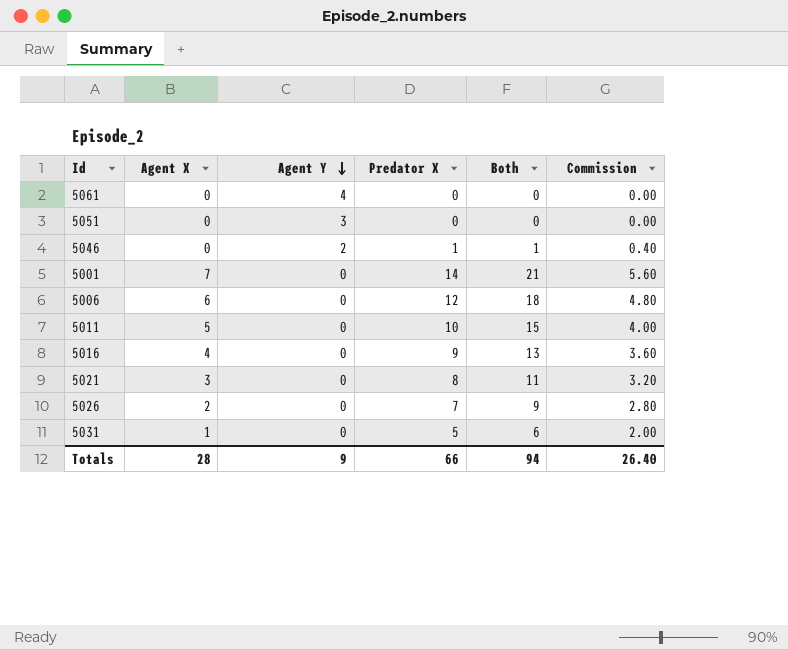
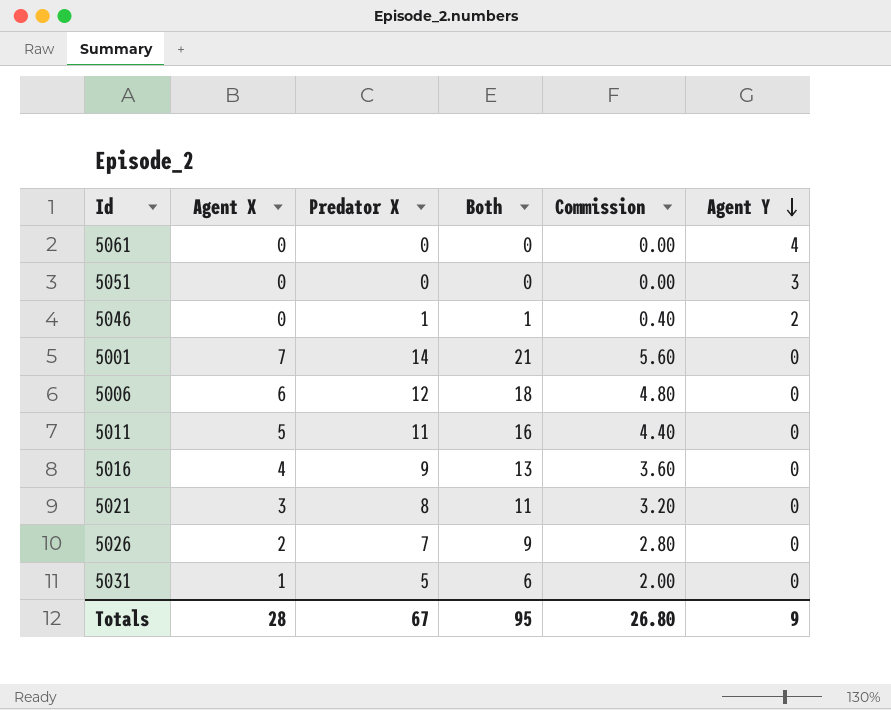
column Agent Y | position: 3 -> 6
5011 | Predator X: 10 -> 11
5011 | Both: 15 -> 16
5011 | Commission: 4.00 -> 4.40
Totals | Predator X: 66 -> 67
Totals | Both: 94 -> 95
Totals | Commission: 26.40 -> 26.80

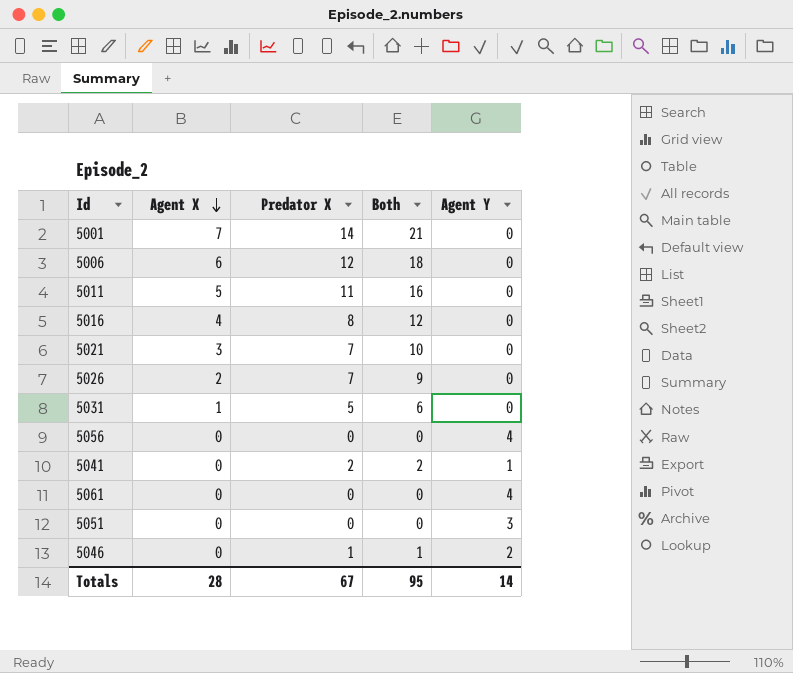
row order: Agent Y descending -> Agent X descending
column Commission | formula: [Predator X] * 0.4 -> none
5016 | Predator X: 9 -> 8
5016 | Both: 13 -> 12
5021 | Predator X: 8 -> 7
5021 | Both: 11 -> 10
row 5056: none -> 0 | 0 | 0 | 4
row 5041: none -> 0 | 2 | 2 | 1
Totals | Agent Y: 9 -> 14

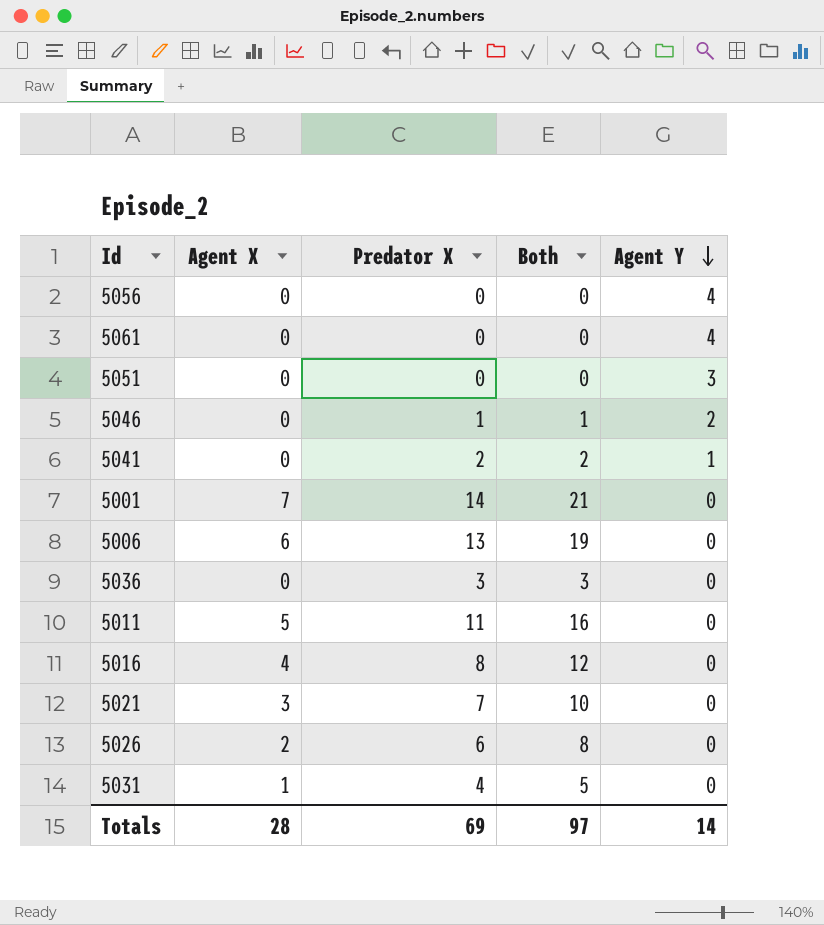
row order: Agent X descending -> Agent Y descending
5006 | Predator X: 12 -> 13
5006 | Both: 18 -> 19
row 5036: none -> 0 | 3 | 3 | 0
5026 | Predator X: 7 -> 6
5026 | Both: 9 -> 8
5031 | Predator X: 5 -> 4
5031 | Both: 6 -> 5
Totals | Predator X: 67 -> 69
Totals | Both: 95 -> 97

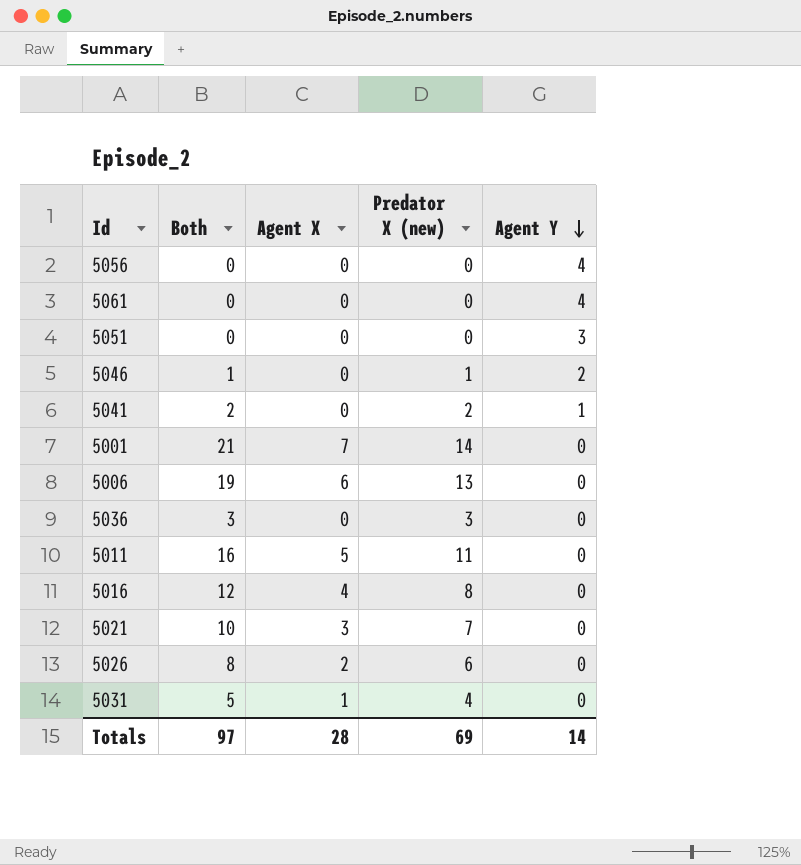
column Both | position: 4 -> 2
column name: Predator X -> Predator X (new)

